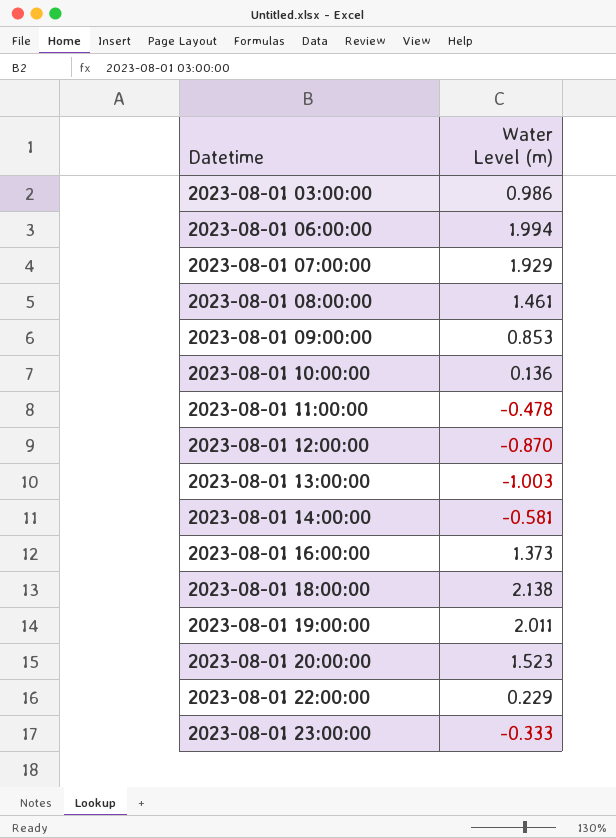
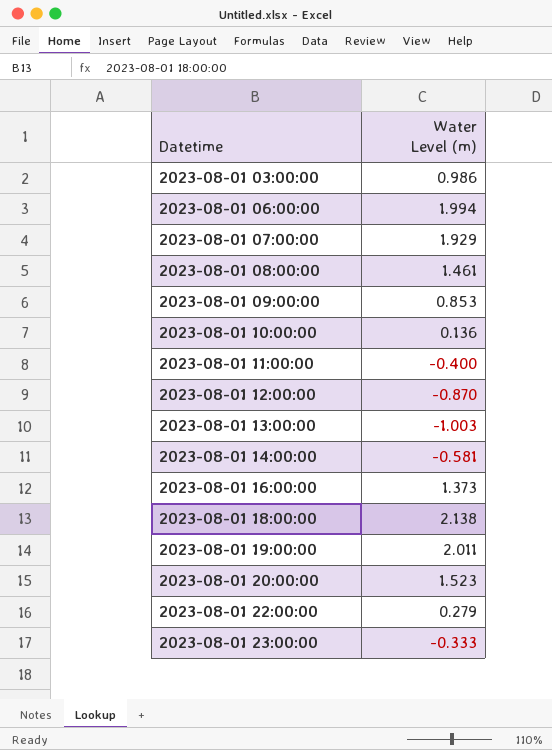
2023-08-01 11:00:00 | Water Level (m): -0.478 -> -0.400
2023-08-01 22:00:00 | Water Level (m): 0.229 -> 0.279

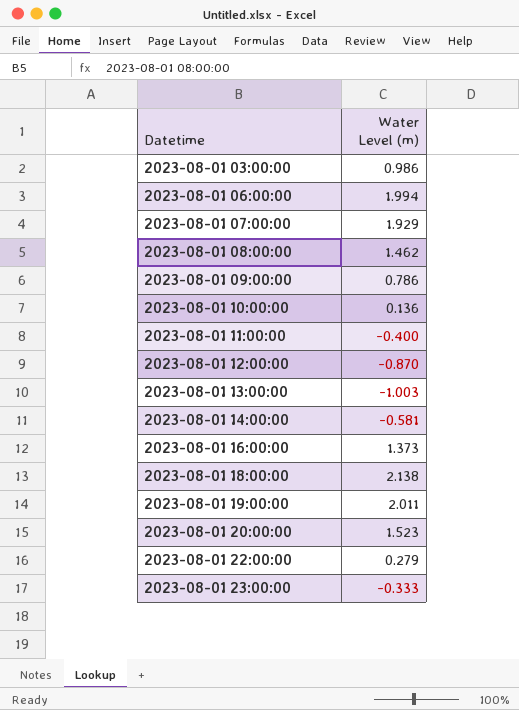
2023-08-01 08:00:00 | Water Level (m): 1.461 -> 1.462
2023-08-01 09:00:00 | Water Level (m): 0.853 -> 0.786

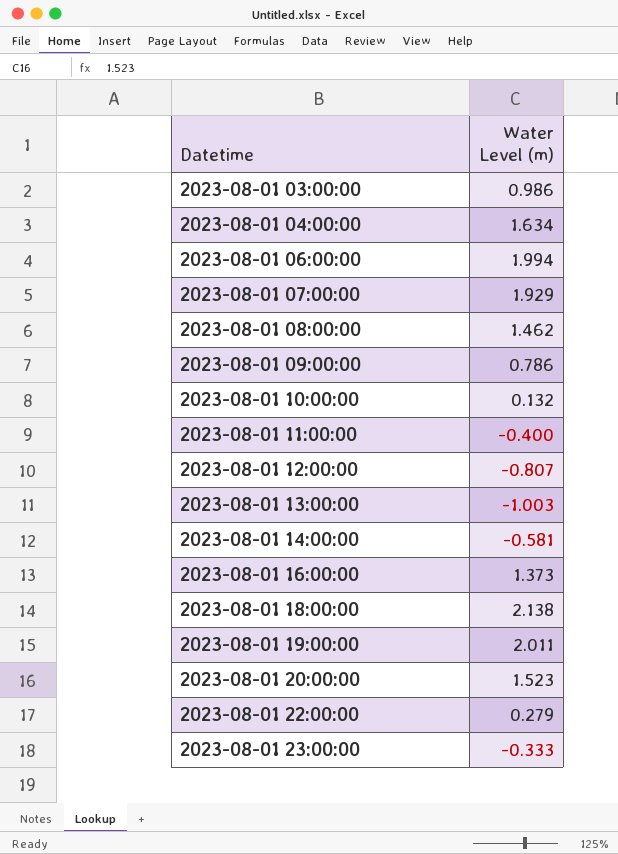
row 2023-08-01 04:00:00: none -> 1.634
2023-08-01 10:00:00 | Water Level (m): 0.136 -> 0.132
2023-08-01 12:00:00 | Water Level (m): -0.870 -> -0.807

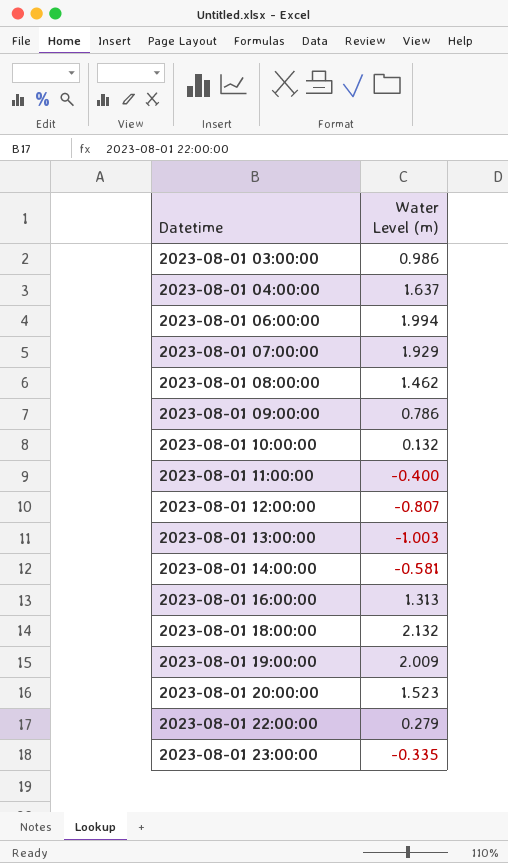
2023-08-01 04:00:00 | Water Level (m): 1.634 -> 1.637
2023-08-01 16:00:00 | Water Level (m): 1.373 -> 1.313
2023-08-01 18:00:00 | Water Level (m): 2.138 -> 2.132
2023-08-01 19:00:00 | Water Level (m): 2.011 -> 2.009
2023-08-01 23:00:00 | Water Level (m): -0.333 -> -0.335

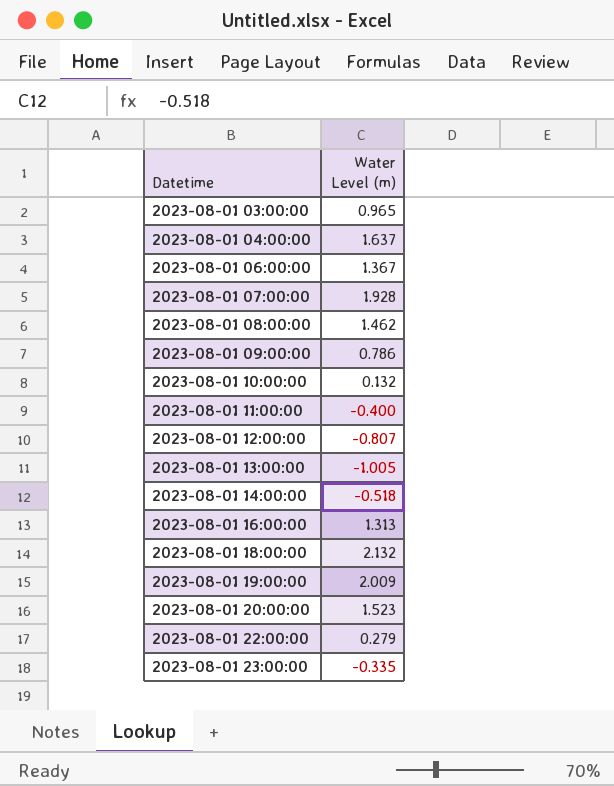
2023-08-01 03:00:00 | Water Level (m): 0.986 -> 0.965
2023-08-01 06:00:00 | Water Level (m): 1.994 -> 1.367
2023-08-01 07:00:00 | Water Level (m): 1.929 -> 1.928
2023-08-01 13:00:00 | Water Level (m): -1.003 -> -1.005
2023-08-01 14:00:00 | Water Level (m): -0.581 -> -0.518

